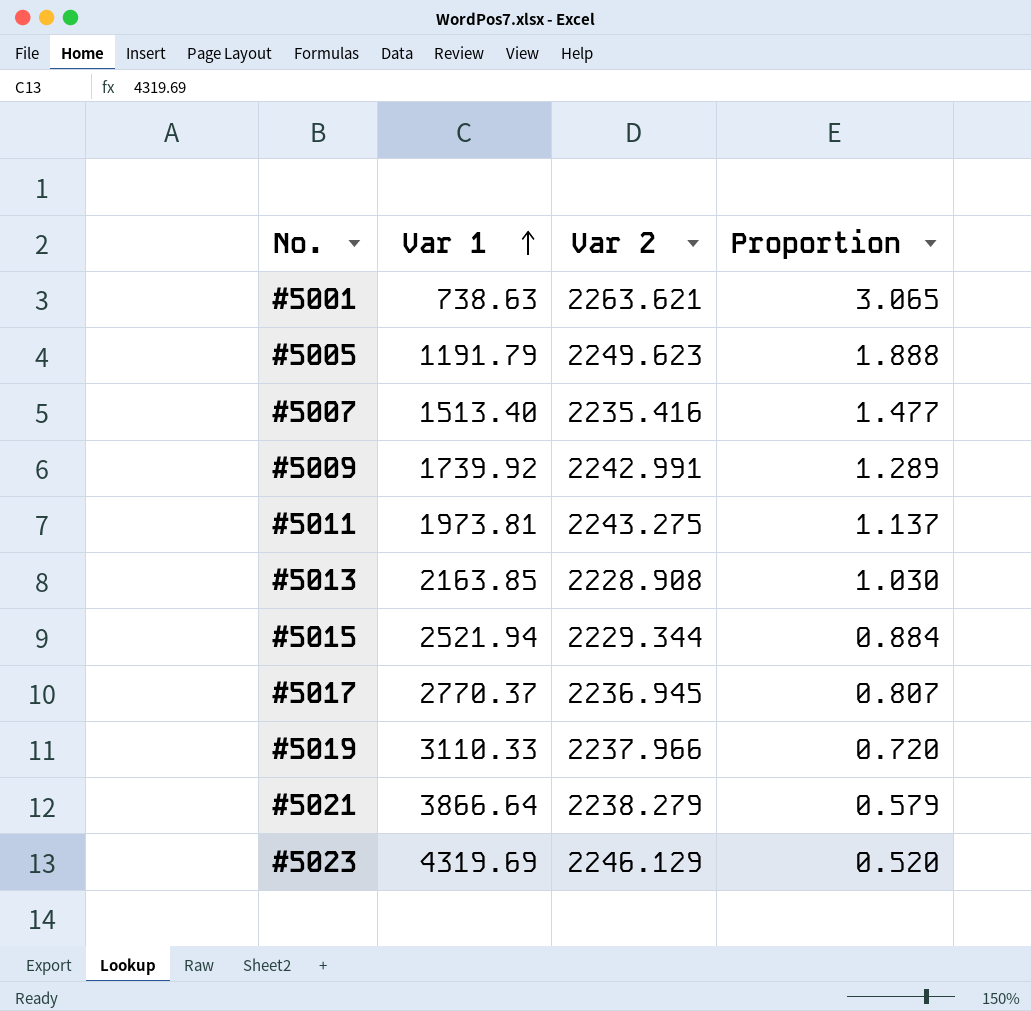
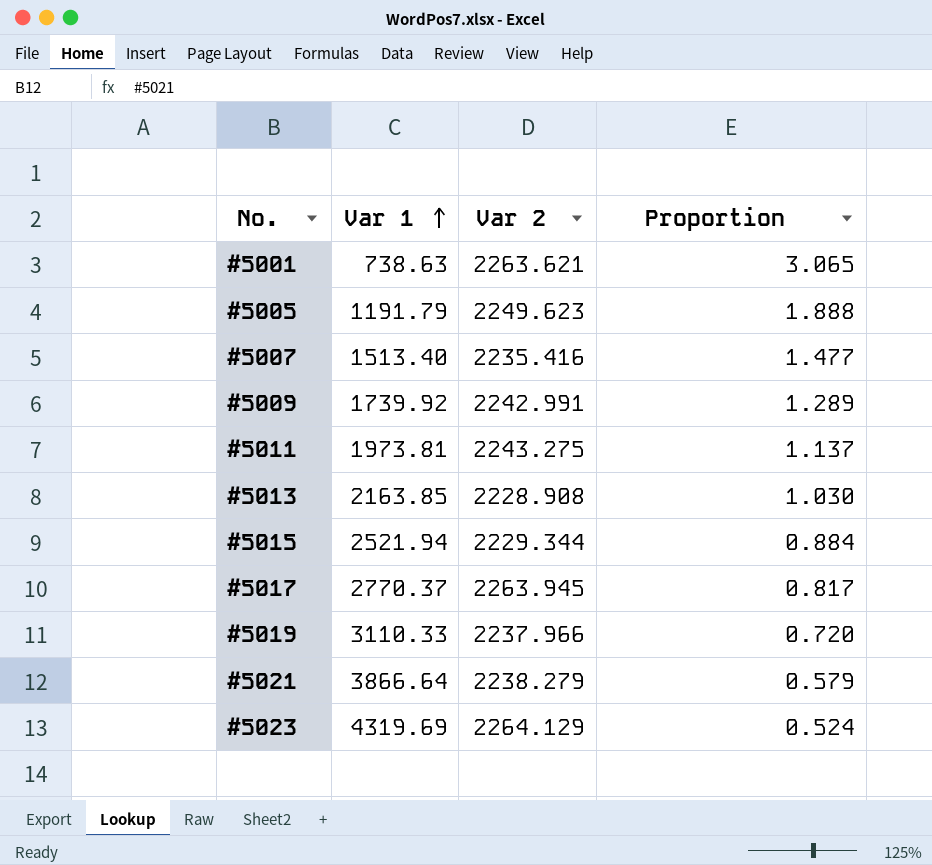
#5017 | Var 2: 2236.945 -> 2263.945
#5017 | Proportion: 0.807 -> 0.817
#5023 | Var 2: 2246.129 -> 2264.129
#5023 | Proportion: 0.520 -> 0.524

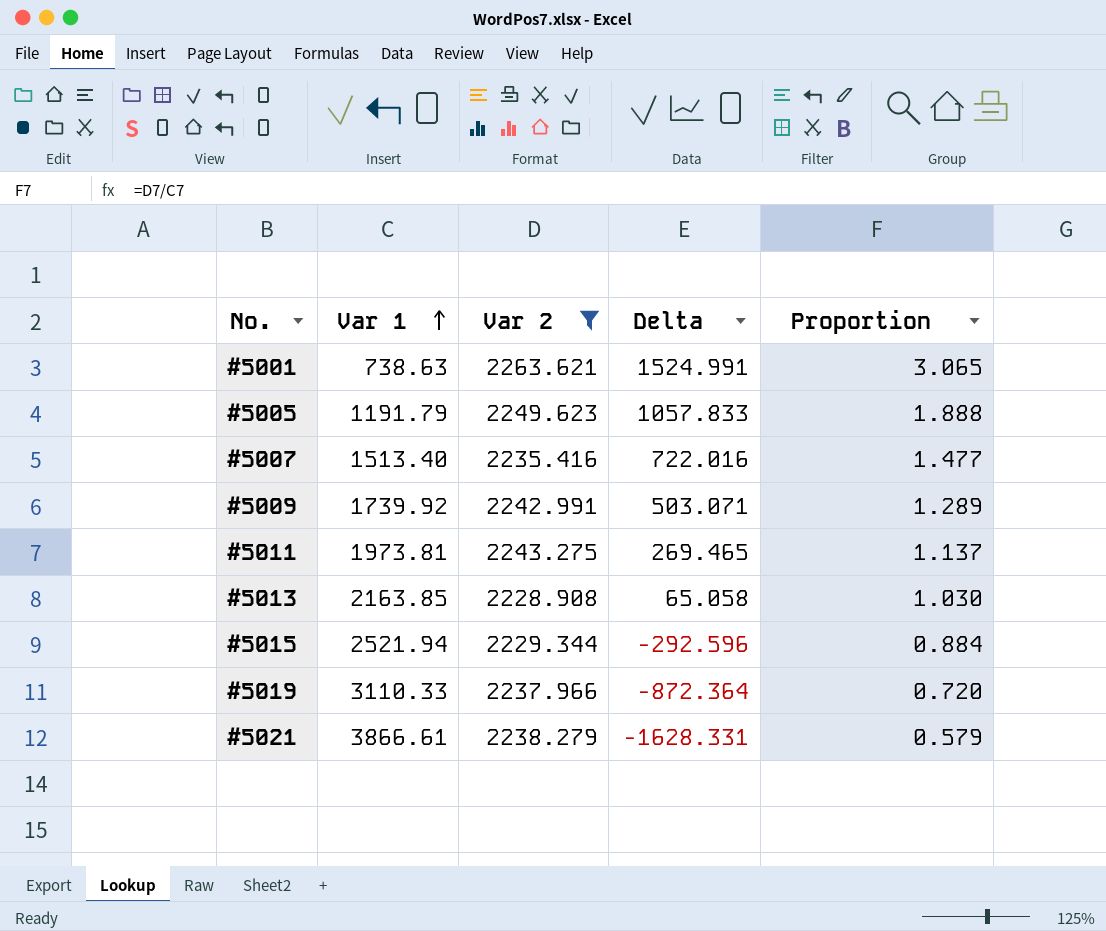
filter: none -> Var 2 <= 2263.621
column Delta | formula: none -> [Var 2] - [Var 1]
#5021 | Var 1: 3866.64 -> 3866.61

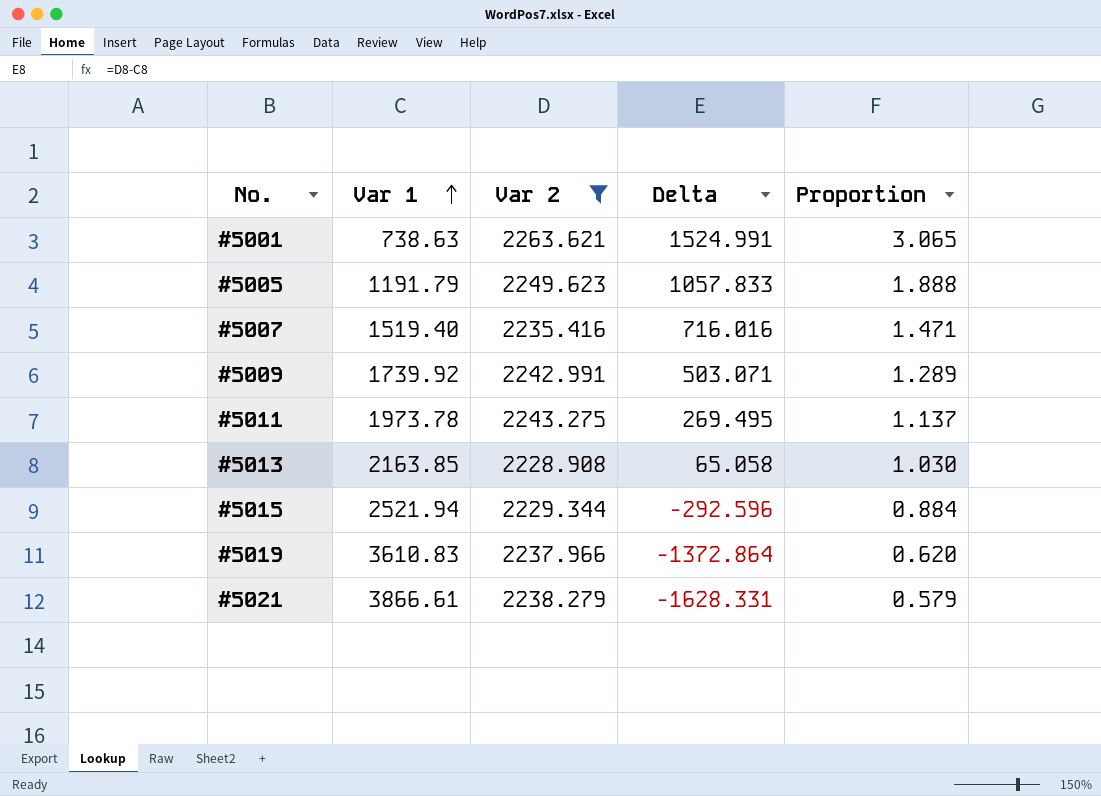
#5007 | Var 1: 1513.40 -> 1519.40
#5007 | Delta: 722.016 -> 716.016
#5007 | Proportion: 1.477 -> 1.471
#5011 | Var 1: 1973.81 -> 1973.78
#5011 | Delta: 269.465 -> 269.495
#5019 | Var 1: 3110.33 -> 3610.83
#5019 | Delta: -872.364 -> -1372.864
#5019 | Proportion: 0.720 -> 0.620

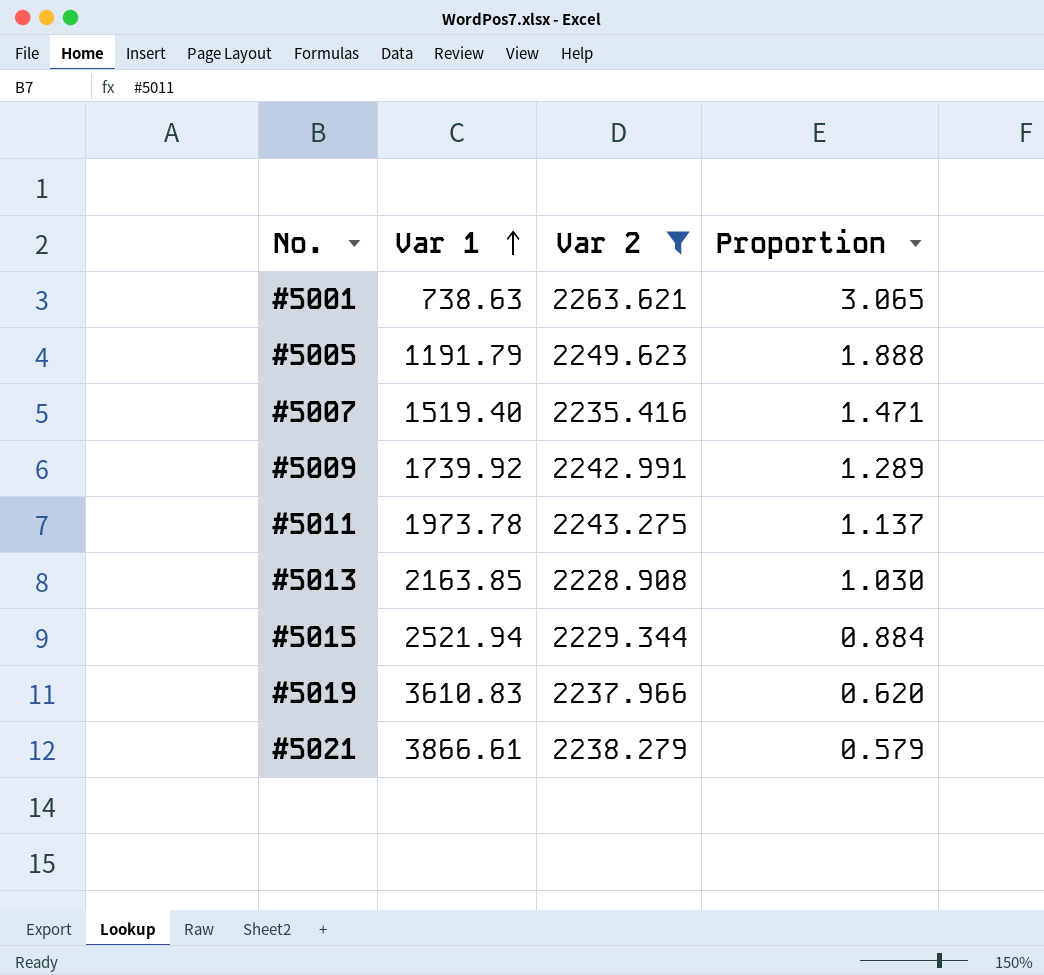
column Delta | formula: [Var 2] - [Var 1] -> none

